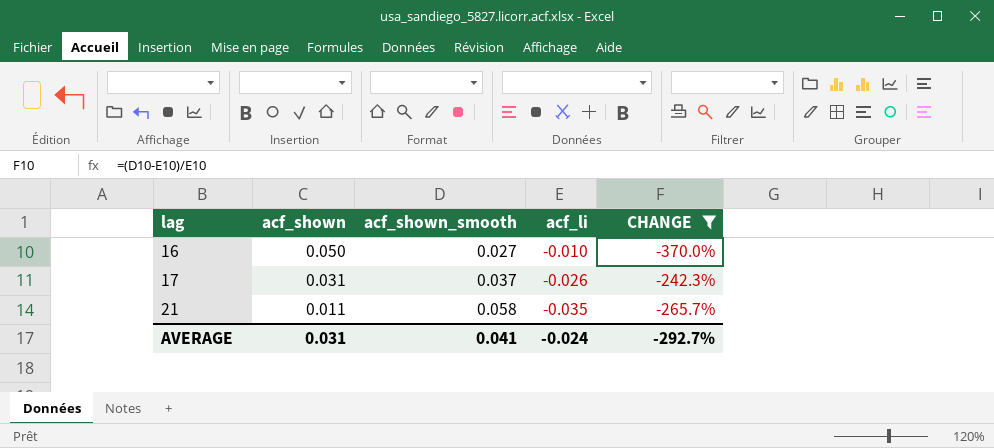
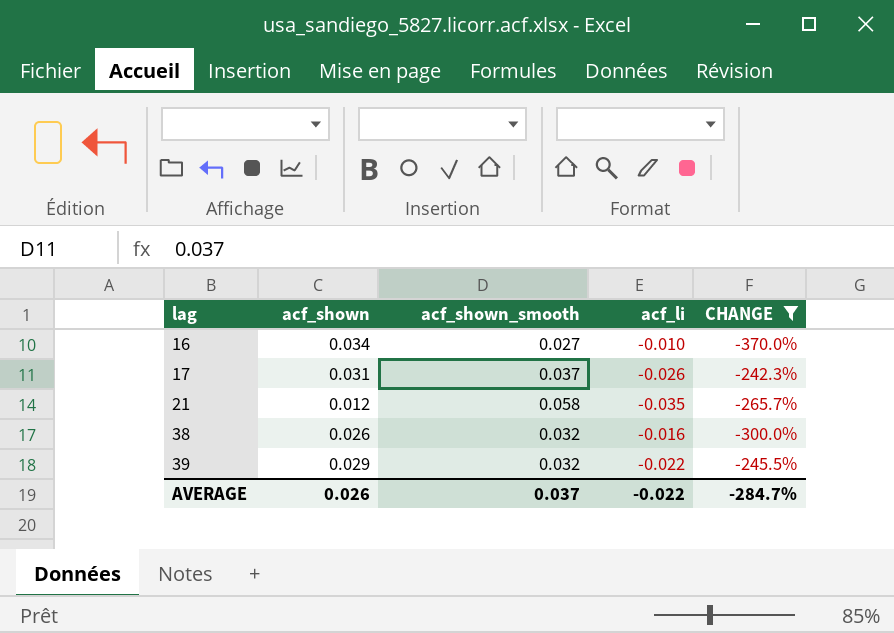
16 | acf_shown: 0.050 -> 0.034
21 | acf_shown: 0.011 -> 0.012
row 38: none -> 0.026 | 0.032 | -0.016 | -300.0%
row 39: none -> 0.029 | 0.032 | -0.022 | -245.5%
AVERAGE | acf_shown: 0.031 -> 0.026
AVERAGE | acf_shown_smooth: 0.041 -> 0.037
AVERAGE | acf_li: -0.024 -> -0.022
AVERAGE | CHANGE: -292.7% -> -284.7%

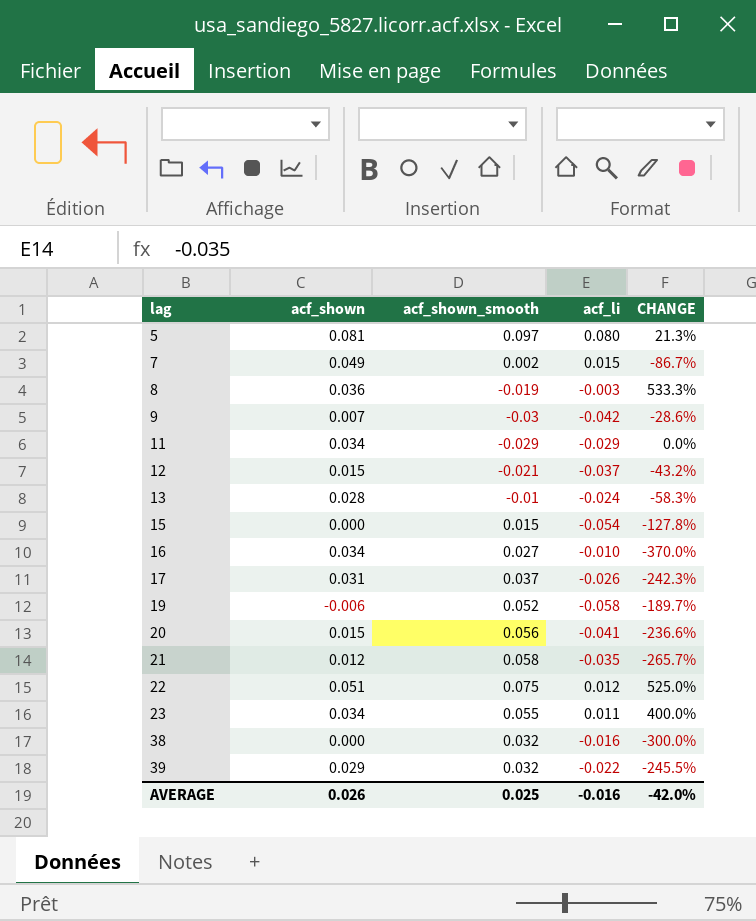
filter: CHANGE <= -242.3% -> none
38 | acf_shown: 0.026 -> 0.000
AVERAGE | acf_shown_smooth: 0.037 -> 0.025
AVERAGE | acf_li: -0.022 -> -0.016
AVERAGE | CHANGE: -284.7% -> -42.0%

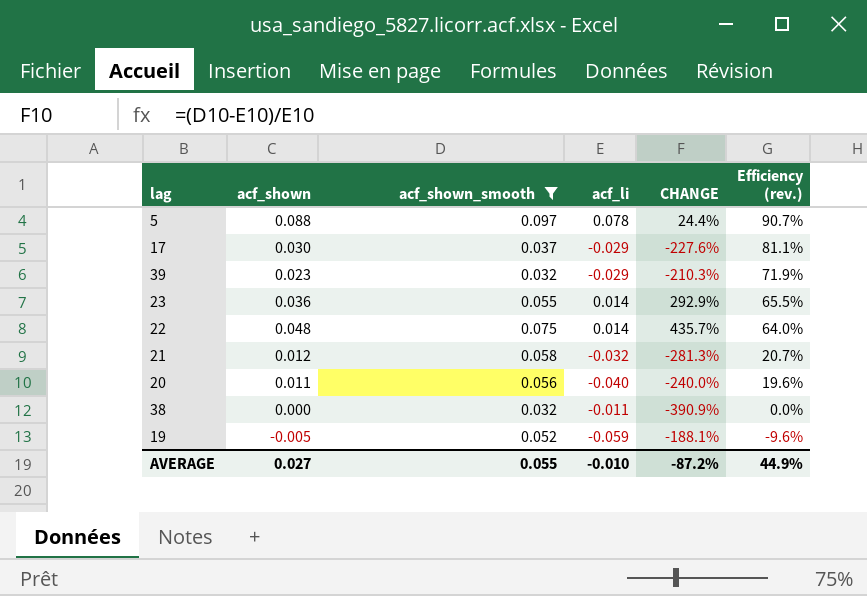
filter: none -> acf_shown_smooth >= 0.032
row order: lag ascending -> Efficiency (rev.) descending
column Efficiency (rev.) | formula: none -> [acf_shown] / [acf_shown_smooth]
5 | acf_shown: 0.081 -> 0.088
5 | acf_li: 0.080 -> 0.078
5 | CHANGE: 21.3% -> 24.4%
17 | acf_shown: 0.031 -> 0.030
17 | acf_li: -0.026 -> -0.029
17 | CHANGE: -242.3% -> -227.6%
39 | acf_shown: 0.029 -> 0.023
39 | acf_li: -0.022 -> -0.029
39 | CHANGE: -245.5% -> -210.3%
23 | acf_shown: 0.034 -> 0.036
23 | acf_li: 0.011 -> 0.014
23 | CHANGE: 400.0% -> 292.9%
22 | acf_shown: 0.051 -> 0.048
22 | acf_li: 0.012 -> 0.014
22 | CHANGE: 525.0% -> 435.7%
21 | acf_li: -0.035 -> -0.032
21 | CHANGE: -265.7% -> -281.3%
20 | acf_shown: 0.015 -> 0.011
20 | acf_li: -0.041 -> -0.040
20 | CHANGE: -236.6% -> -240.0%
38 | acf_li: -0.016 -> -0.011
38 | CHANGE: -300.0% -> -390.9%
19 | acf_shown: -0.006 -> -0.005
19 | acf_li: -0.058 -> -0.059
19 | CHANGE: -189.7% -> -188.1%
AVERAGE | acf_shown: 0.026 -> 0.027
AVERAGE | acf_shown_smooth: 0.025 -> 0.055
AVERAGE | acf_li: -0.016 -> -0.010
AVERAGE | CHANGE: -42.0% -> -87.2%

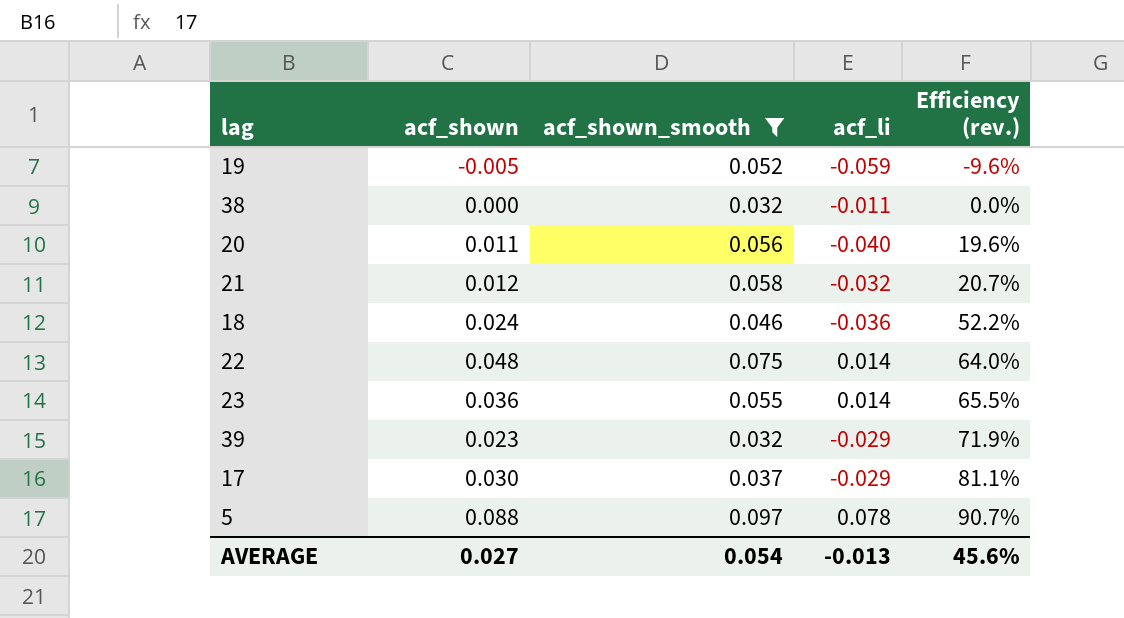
row order: Efficiency (rev.) descending -> Efficiency (rev.) ascending
column CHANGE | formula: ([acf_shown_smooth] - [acf_li]) / [acf_li] -> none
row 18: none -> 0.024 | 0.046 | -0.036 | 52.2%
AVERAGE | acf_shown_smooth: 0.055 -> 0.054
AVERAGE | acf_li: -0.010 -> -0.013
AVERAGE | Efficiency (rev.): 44.9% -> 45.6%

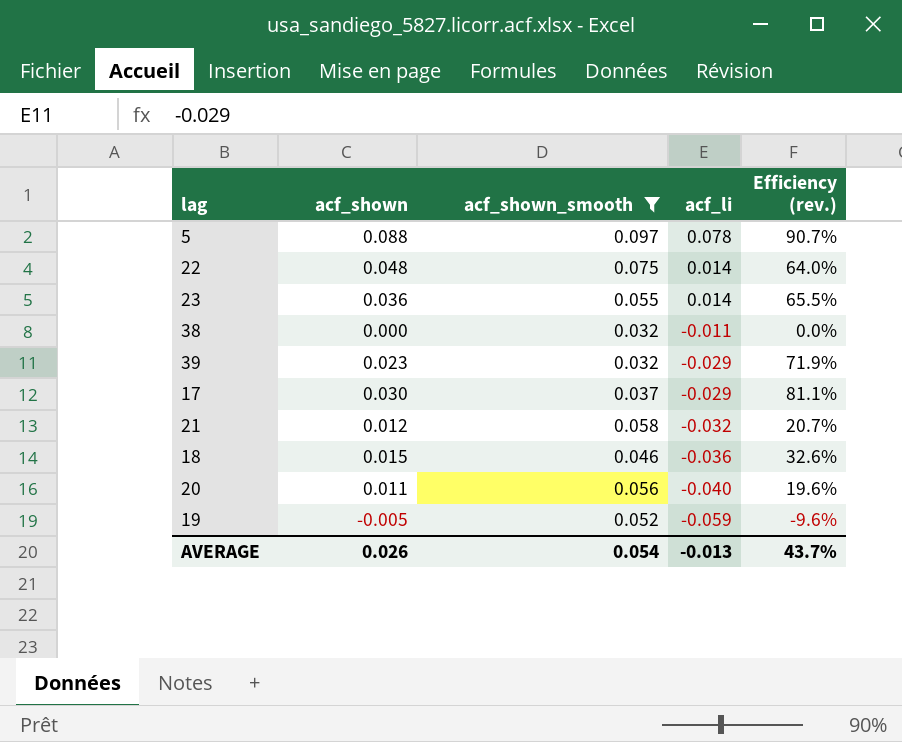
row order: Efficiency (rev.) ascending -> acf_li descending
18 | acf_shown: 0.024 -> 0.015
18 | Efficiency (rev.): 52.2% -> 32.6%
AVERAGE | acf_shown: 0.027 -> 0.026
AVERAGE | Efficiency (rev.): 45.6% -> 43.7%

